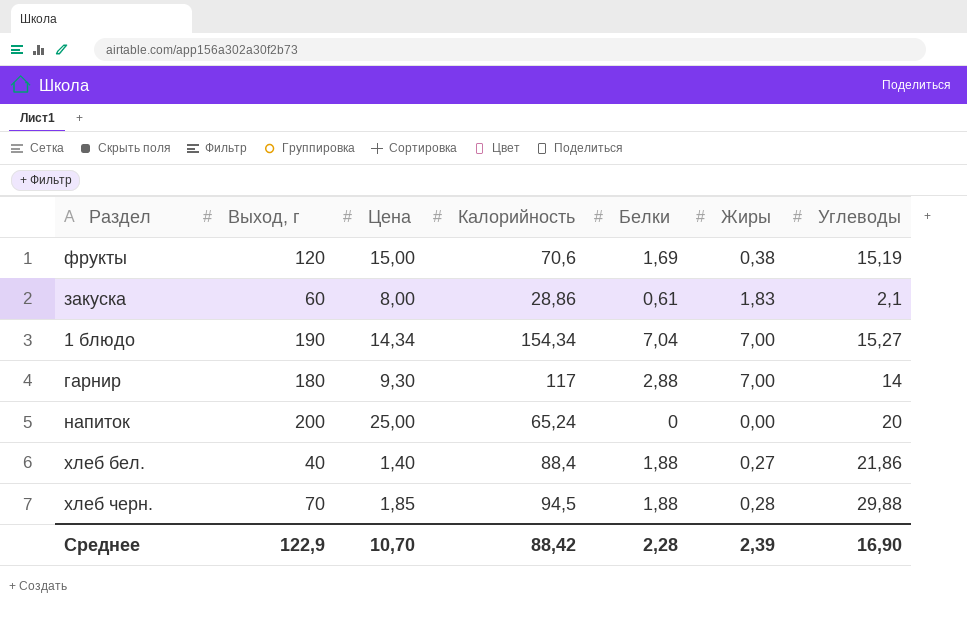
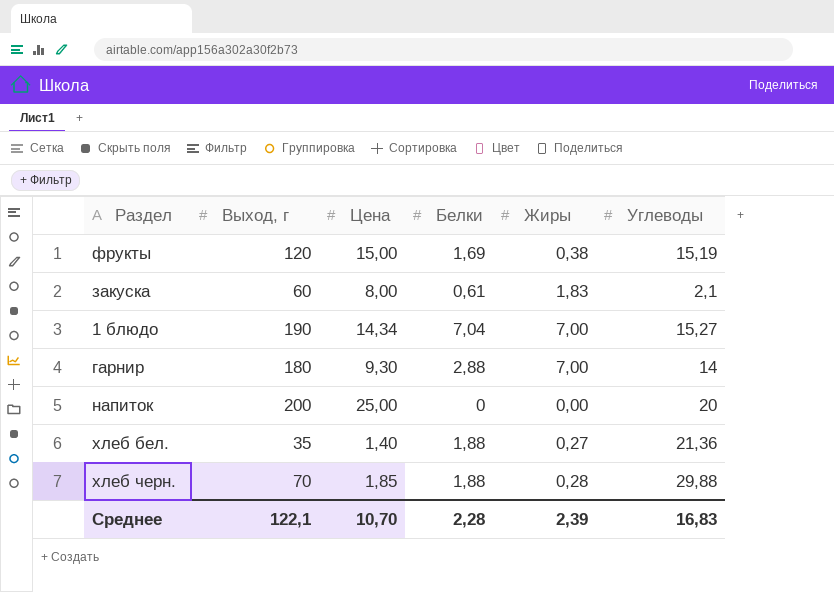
column Калорийность | position: 4 -> none
хлеб бел. | Выход, г: 40 -> 35
хлеб бел. | Углеводы: 21,86 -> 21,36
Среднее | Выход, г: 122,9 -> 122,1
Среднее | Углеводы: 16,90 -> 16,83

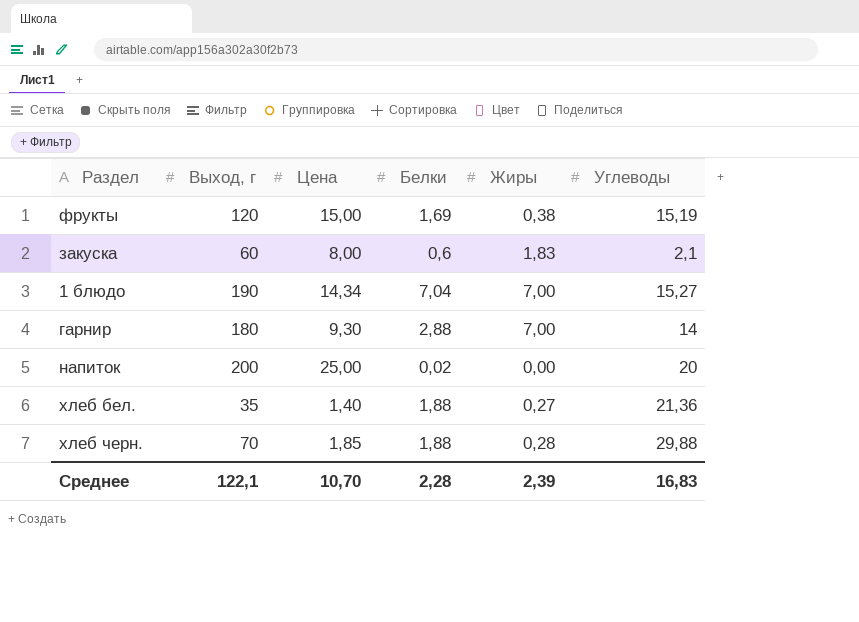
закуска | Белки: 0,61 -> 0,6
напиток | Белки: 0 -> 0,02

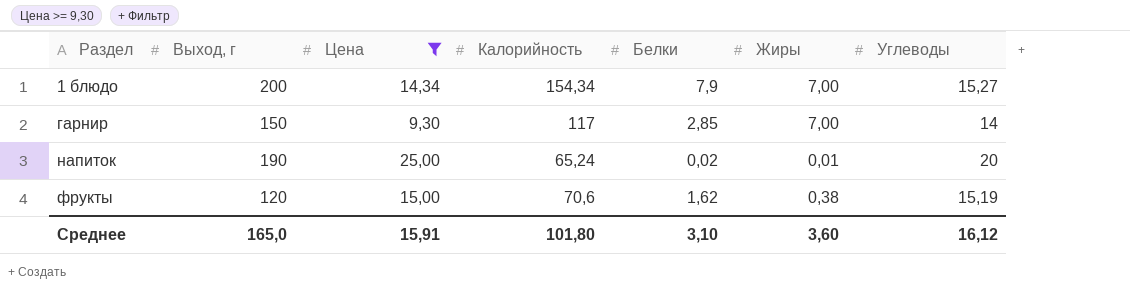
filter: none -> Цена >= 9,30
row order: none -> Раздел ascending
column Калорийность | position: none -> 4
1 блюдо | Выход, г: 190 -> 200
1 блюдо | Белки: 7,04 -> 7,9
гарнир | Выход, г: 180 -> 150
гарнир | Белки: 2,88 -> 2,85
напиток | Выход, г: 200 -> 190
напиток | Жиры: 0,00 -> 0,01
фрукты | Белки: 1,69 -> 1,62
Среднее | Выход, г: 122,1 -> 165,0
Среднее | Цена: 10,70 -> 15,91
Среднее | Белки: 2,28 -> 3,10
Среднее | Жиры: 2,39 -> 3,60
Среднее | Углеводы: 16,83 -> 16,12

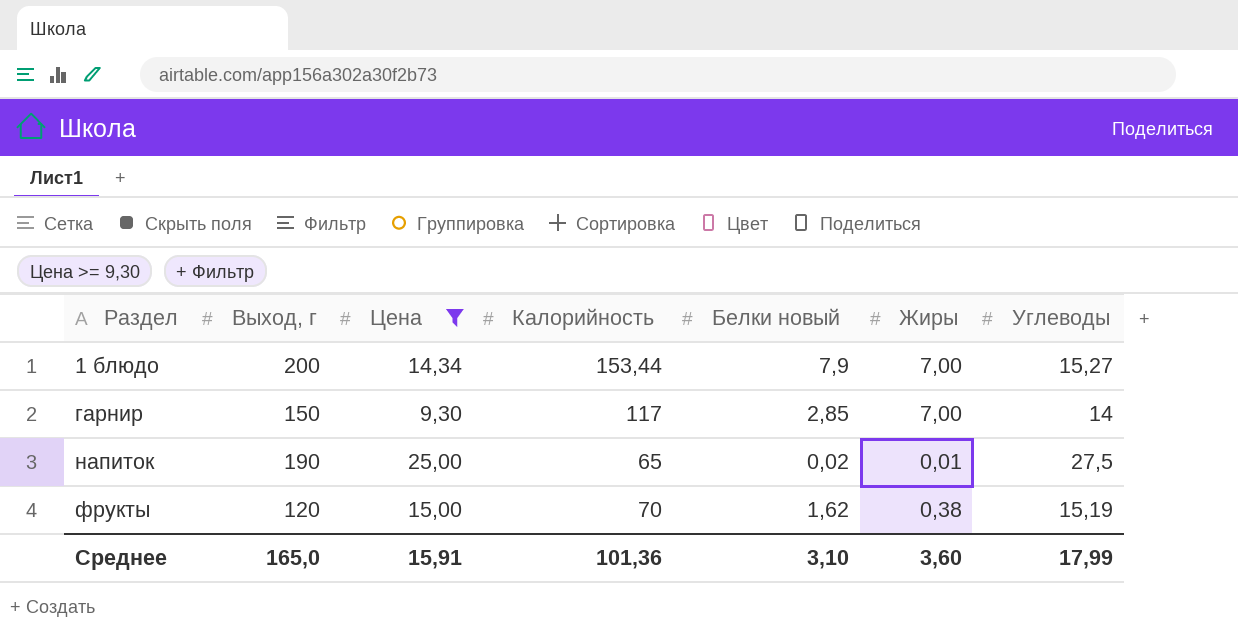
column name: Белки -> Белки новый
1 блюдо | Калорийность: 154,34 -> 153,44
напиток | Калорийность: 65,24 -> 65
напиток | Углеводы: 20 -> 27,5
фрукты | Калорийность: 70,6 -> 70
Среднее | Калорийность: 101,80 -> 101,36
Среднее | Углеводы: 16,12 -> 17,99

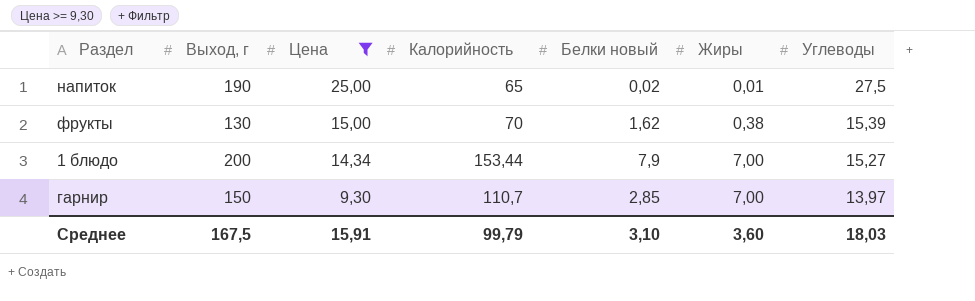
row order: Раздел ascending -> Цена descending
фрукты | Выход, г: 120 -> 130
фрукты | Углеводы: 15,19 -> 15,39
гарнир | Калорийность: 117 -> 110,7
гарнир | Углеводы: 14 -> 13,97
Среднее | Выход, г: 165,0 -> 167,5
Среднее | Калорийность: 101,36 -> 99,79
Среднее | Углеводы: 17,99 -> 18,03

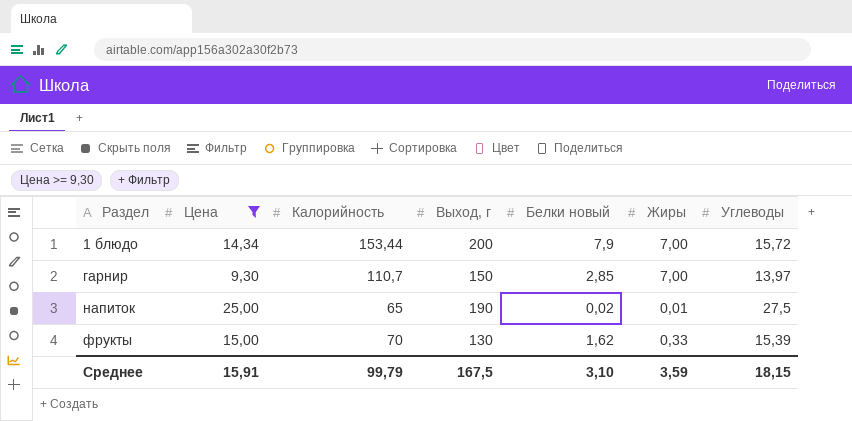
row order: Цена descending -> Раздел ascending
column Выход, г | position: 2 -> 4
1 блюдо | Углеводы: 15,27 -> 15,72
фрукты | Жиры: 0,38 -> 0,33
Среднее | Жиры: 3,60 -> 3,59
Среднее | Углеводы: 18,03 -> 18,15

